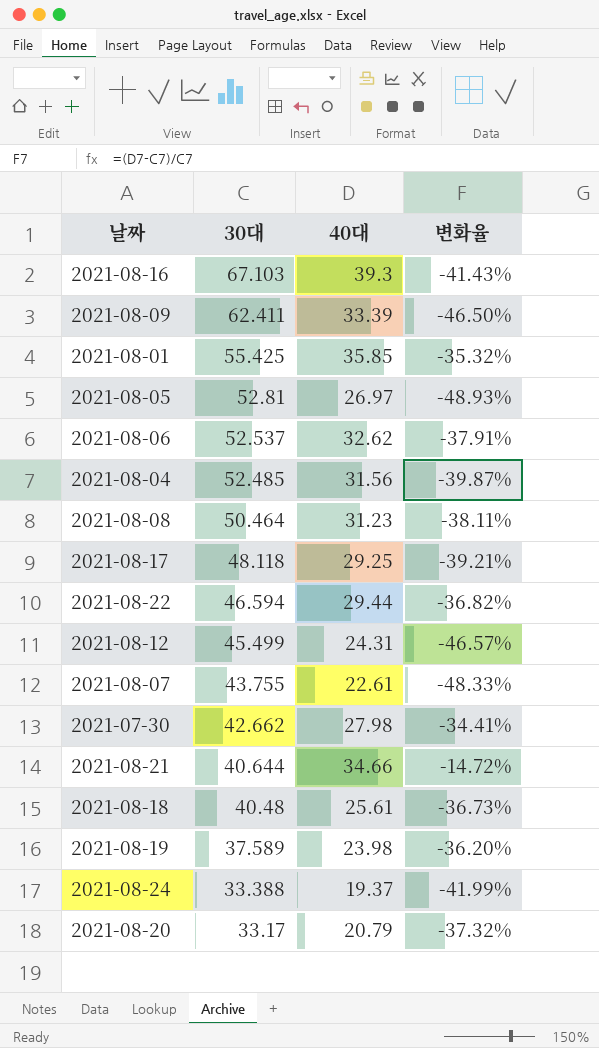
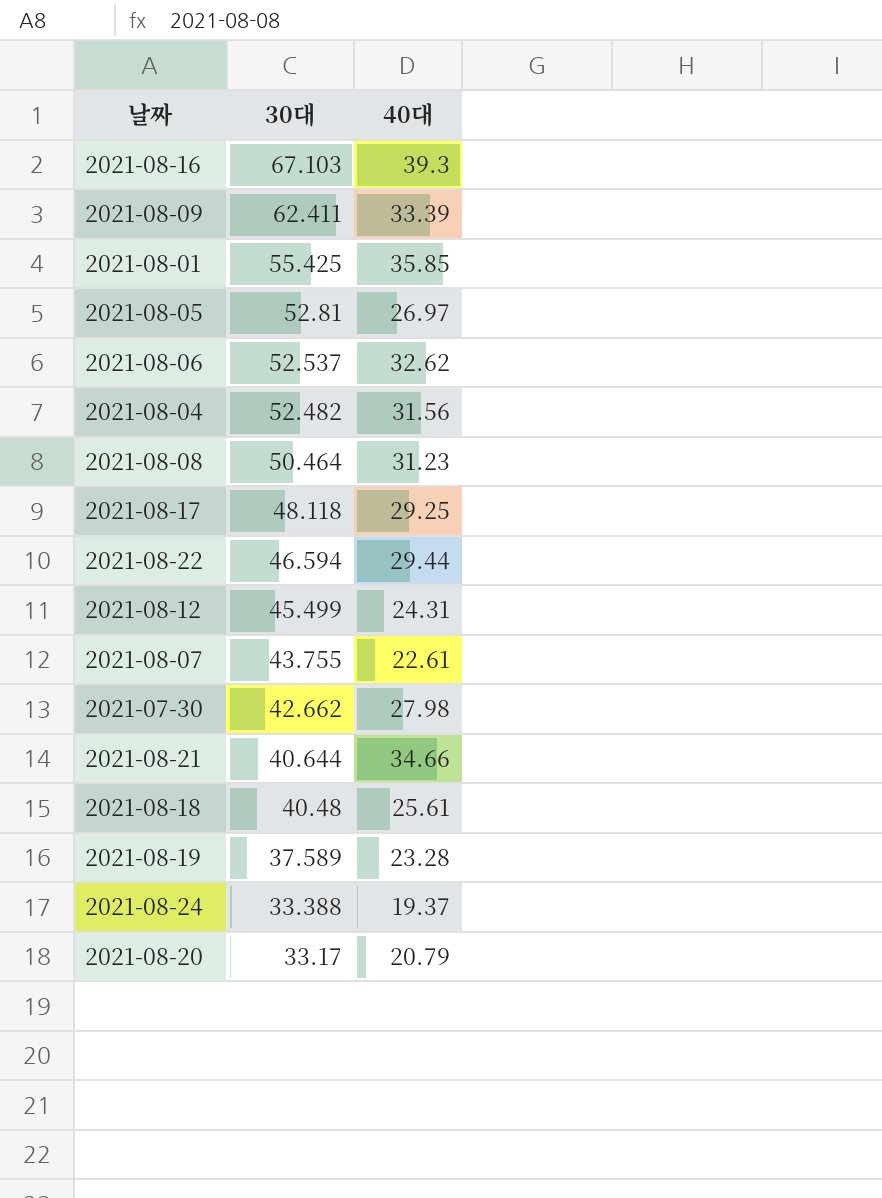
column 변화율 | formula: ([40대] - [30대]) / [30대] -> none
2021-08-04 | 30대: 52.485 -> 52.482
2021-08-19 | 40대: 23.98 -> 23.28

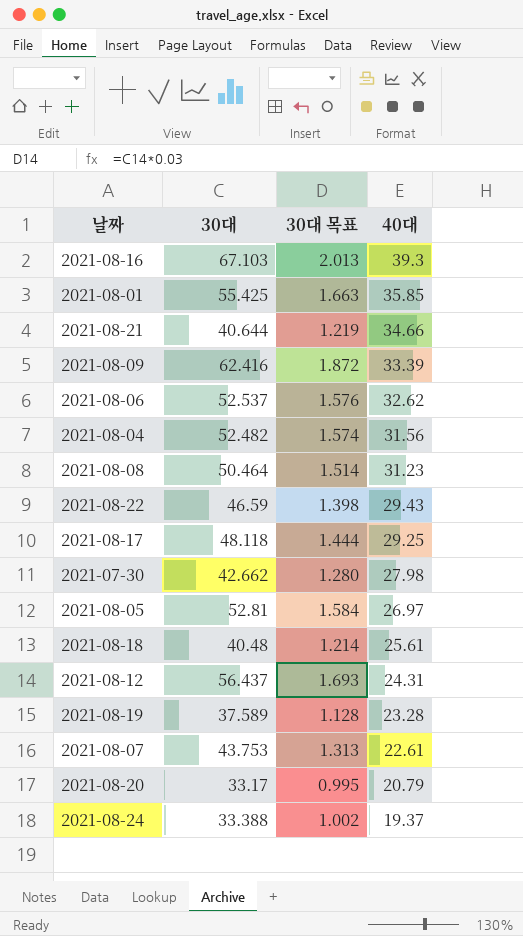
row order: 30대 descending -> 40대 descending
column 30대 목표 | formula: none -> [30대] * 0.03
2021-08-09 | 30대: 62.411 -> 62.416
2021-08-22 | 30대: 46.594 -> 46.59
2021-08-22 | 40대: 29.44 -> 29.43
2021-08-12 | 30대: 45.499 -> 56.437
2021-08-07 | 30대: 43.755 -> 43.753

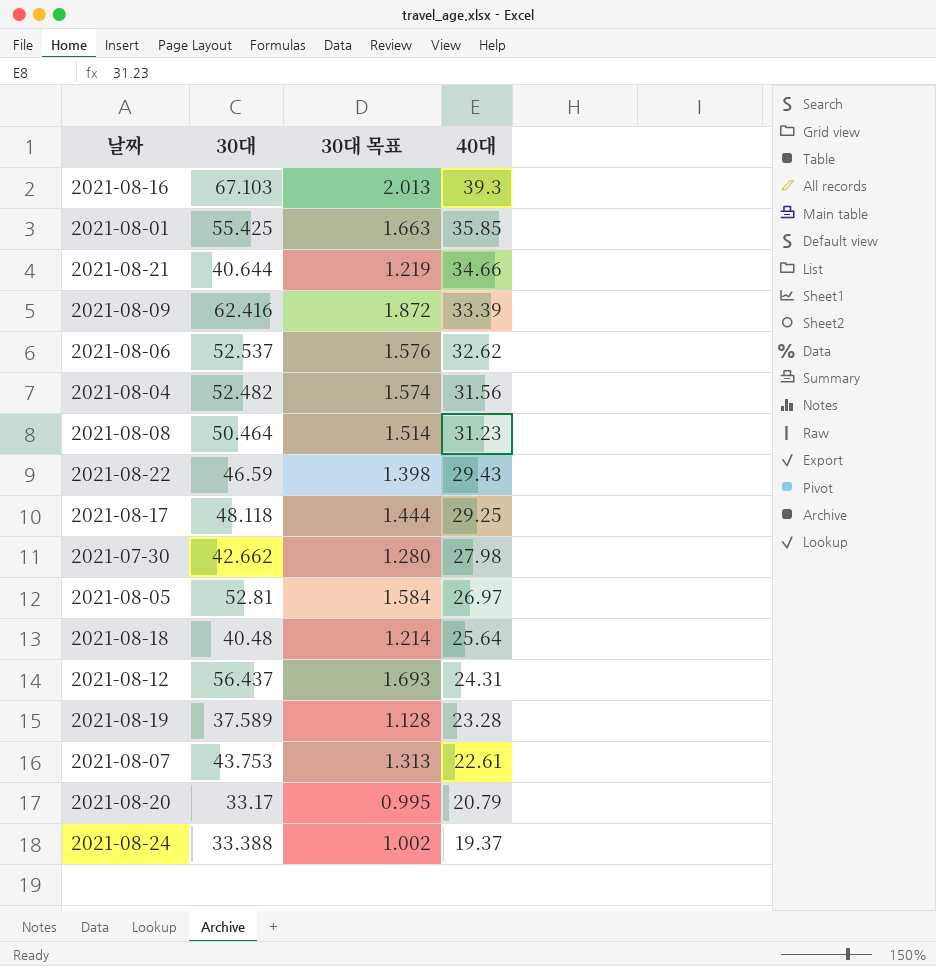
2021-08-18 | 40대: 25.61 -> 25.64

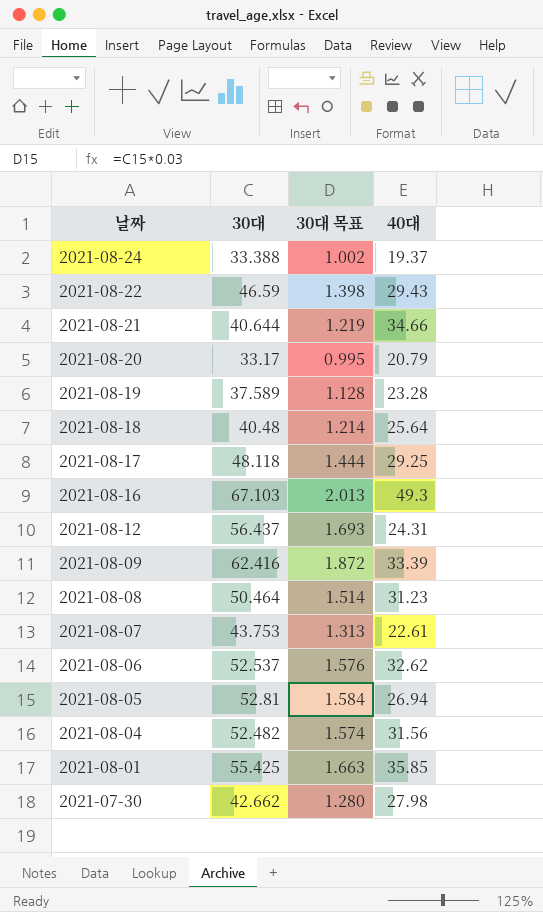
row order: 40대 descending -> 날짜 descending
2021-08-16 | 40대: 39.3 -> 49.3
2021-08-05 | 40대: 26.97 -> 26.94

